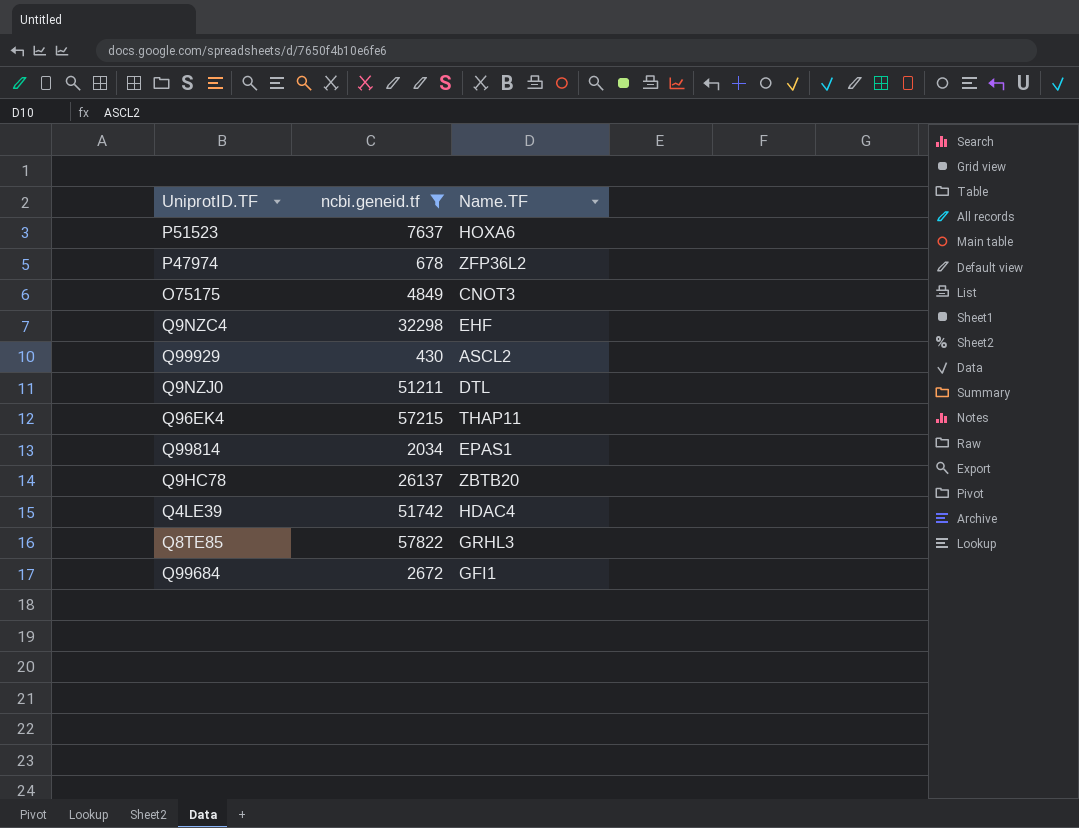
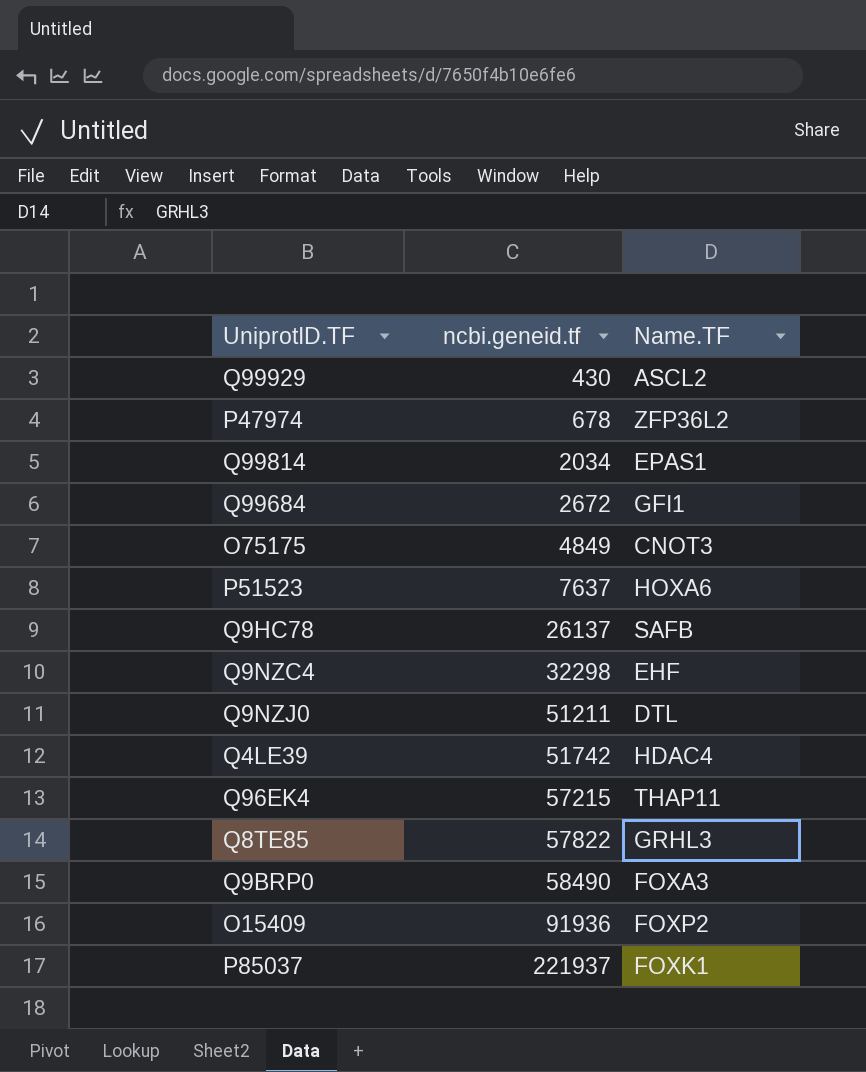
filter: ncbi.geneid.tf <= 57822 -> none
row order: none -> ncbi.geneid.tf ascending
Q9HC78 | Name.TF: ZBTB20 -> SAFB

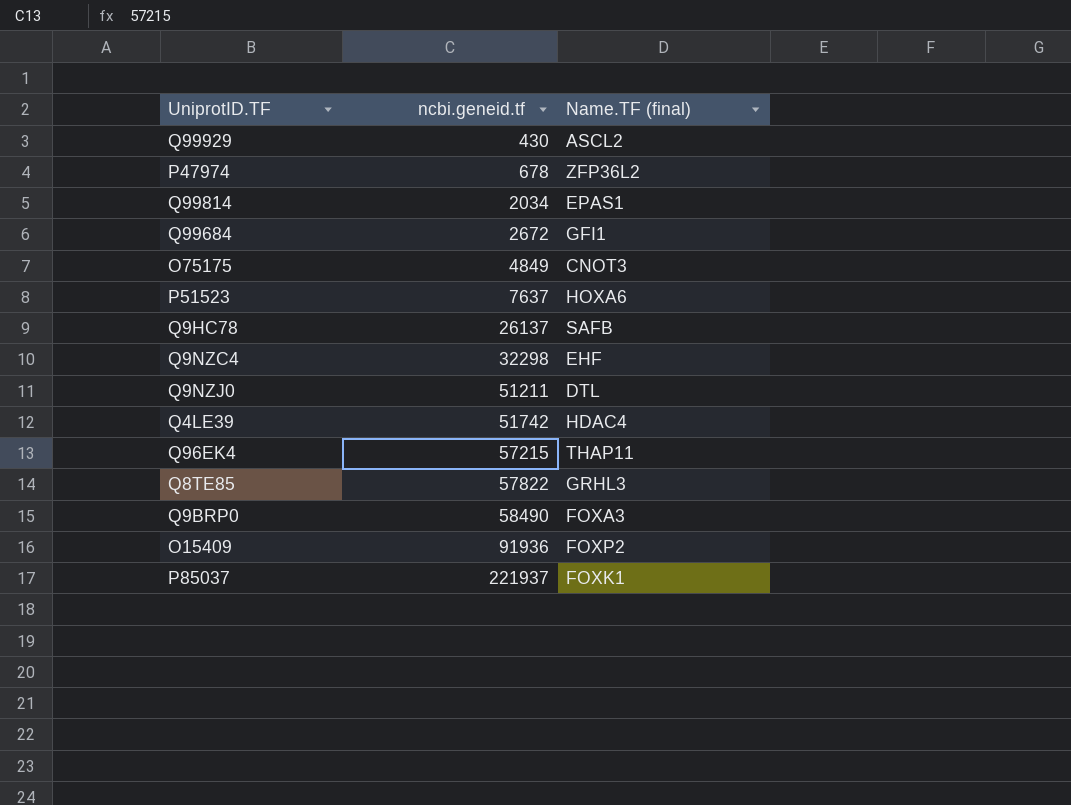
column name: Name.TF -> Name.TF (final)

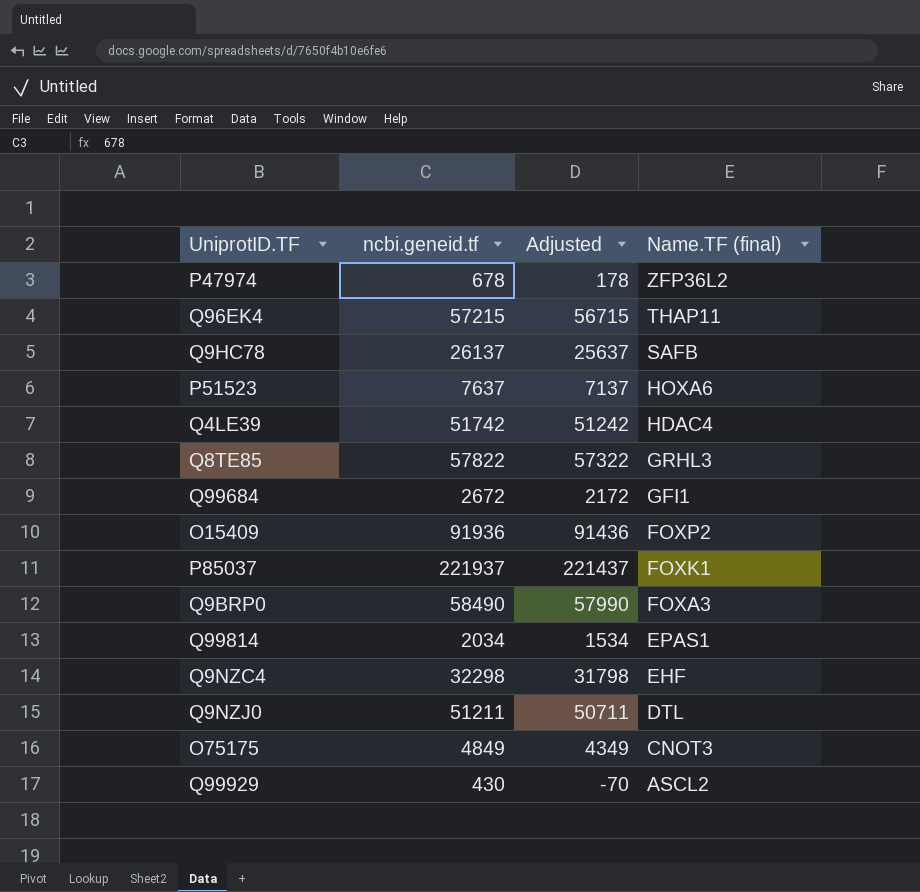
row order: ncbi.geneid.tf ascending -> Name.TF (final) descending
column Adjusted | formula: none -> [ncbi.geneid.tf] - 500

